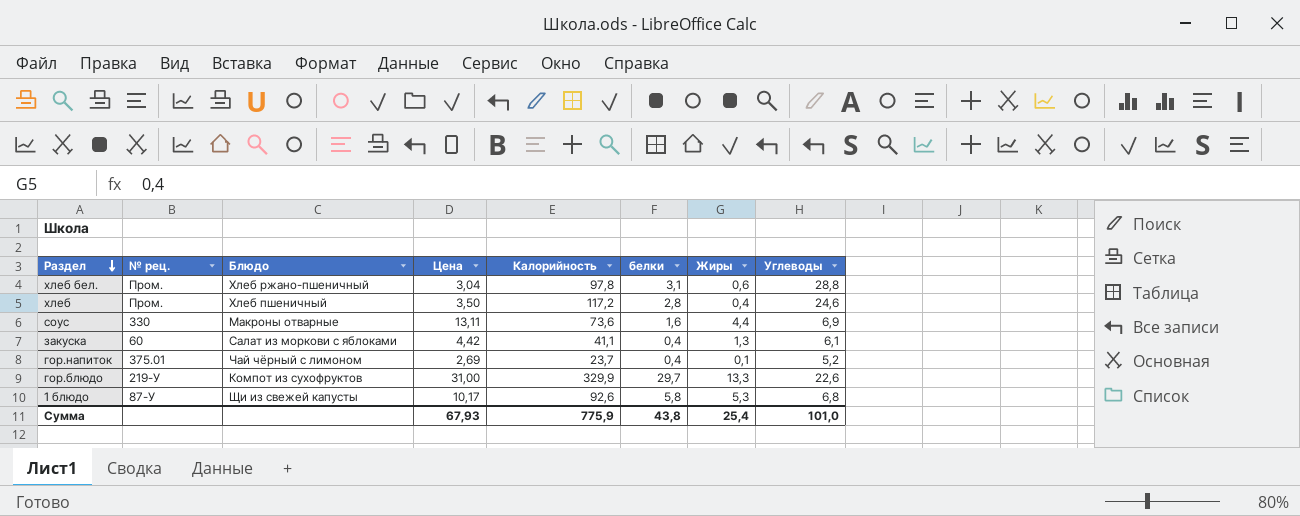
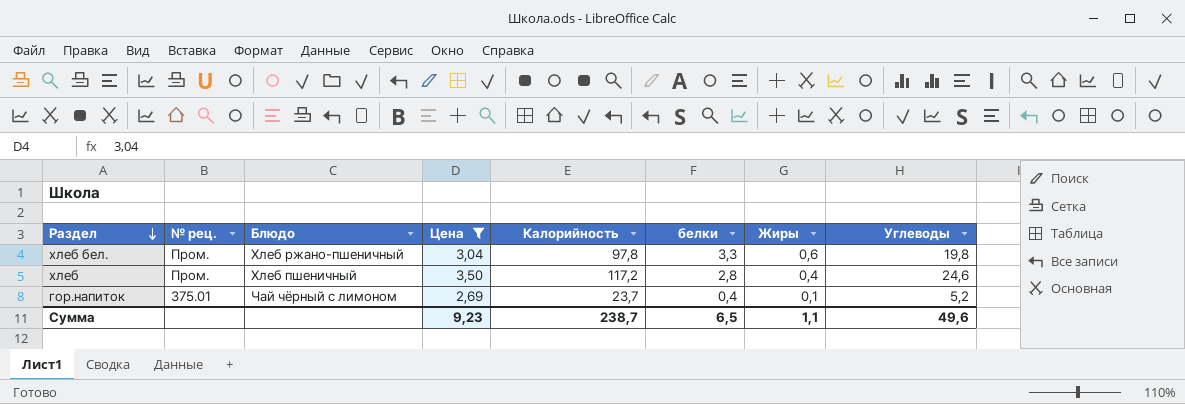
filter: none -> Цена <= 3,50
хлеб бел. | белки: 3,1 -> 3,3
хлеб бел. | Углеводы: 28,8 -> 19,8
Сумма | Цена: 67,93 -> 9,23
Сумма | Калорийность: 775,9 -> 238,7
Сумма | белки: 43,8 -> 6,5
Сумма | Жиры: 25,4 -> 1,1
Сумма | Углеводы: 101,0 -> 49,6

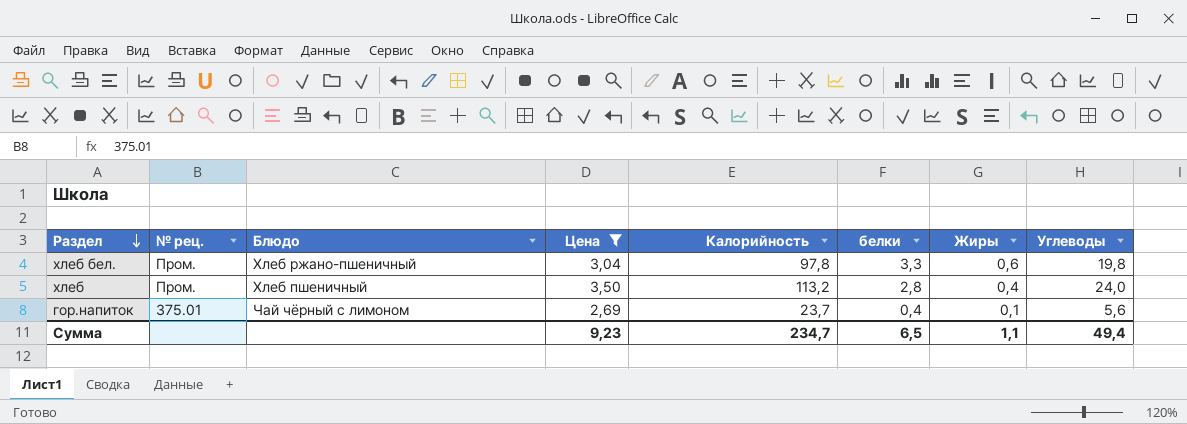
хлеб | Калорийность: 117,2 -> 113,2
хлеб | Углеводы: 24,6 -> 24,0
гор.напиток | Углеводы: 5,2 -> 5,6
Сумма | Калорийность: 238,7 -> 234,7
Сумма | Углеводы: 49,6 -> 49,4

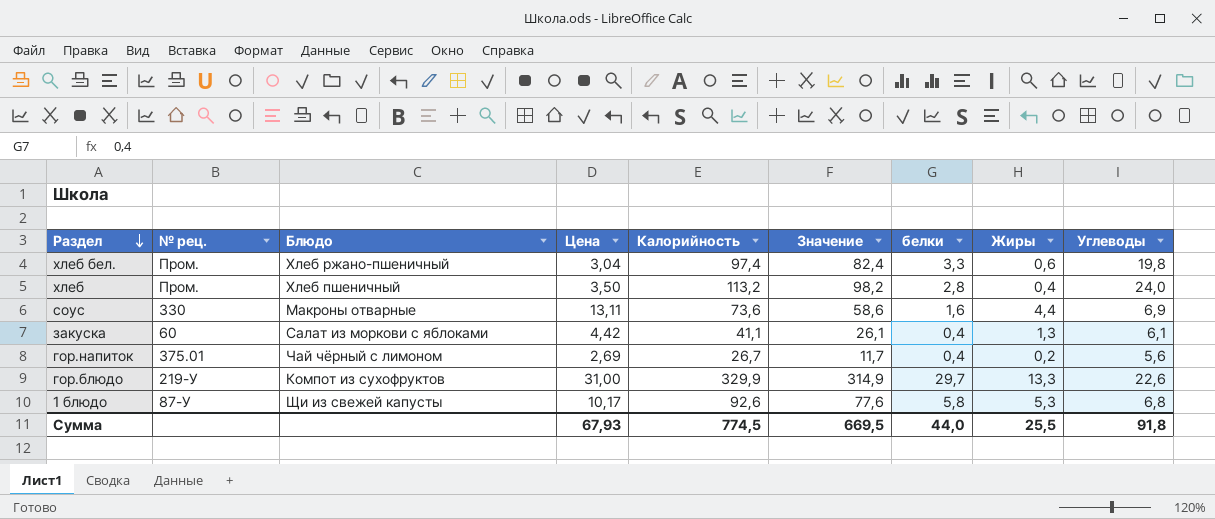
filter: Цена <= 3,50 -> none
column Значение | formula: none -> [Калорийность] - 15
хлеб бел. | Калорийность: 97,8 -> 97,4
гор.напиток | Калорийность: 23,7 -> 26,7
гор.напиток | Жиры: 0,1 -> 0,2
Сумма | Цена: 9,23 -> 67,93
Сумма | Калорийность: 234,7 -> 774,5
Сумма | белки: 6,5 -> 44,0
Сумма | Жиры: 1,1 -> 25,5
Сумма | Углеводы: 49,4 -> 91,8

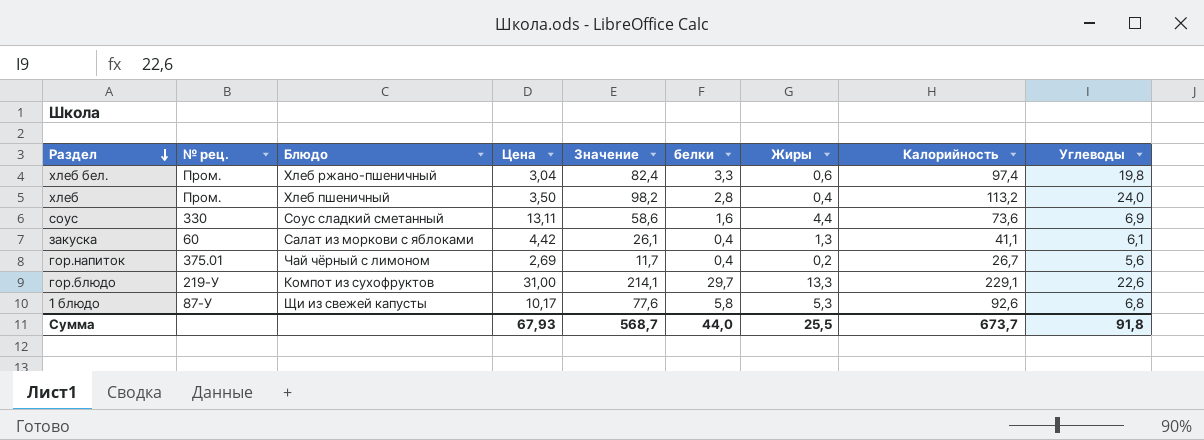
column Калорийность | position: 5 -> 8
соус | Блюдо: Макроны отварные -> Соус сладкий сметанный
гор.блюдо | Значение: 314,9 -> 214,1
гор.блюдо | Калорийность: 329,9 -> 229,1
Сумма | Значение: 669,5 -> 568,7
Сумма | Калорийность: 774,5 -> 673,7

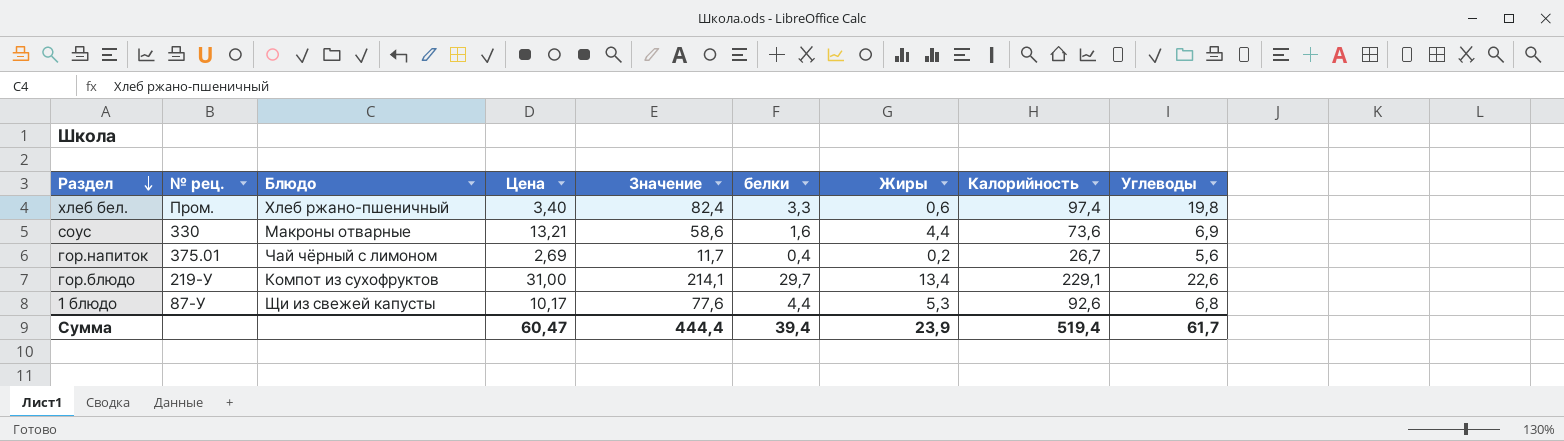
row хлеб: Пром. | Хлеб пшеничный | 3,50 | 98,2 | 2,8 | 0,4 | 113,2 | 24,0 -> none
row закуска: 60 | Салат из моркови с яблоками | 4,42 | 26,1 | 0,4 | 1,3 | 41,1 | 6,1 -> none
хлеб бел. | Цена: 3,04 -> 3,40
соус | Блюдо: Соус сладкий сметанный -> Макроны отварные
соус | Цена: 13,11 -> 13,21
гор.блюдо | Жиры: 13,3 -> 13,4
1 блюдо | белки: 5,8 -> 4,4
Сумма | Цена: 67,93 -> 60,47
Сумма | Значение: 568,7 -> 444,4
Сумма | белки: 44,0 -> 39,4
Сумма | Жиры: 25,5 -> 23,9
Сумма | Калорийность: 673,7 -> 519,4
Сумма | Углеводы: 91,8 -> 61,7

